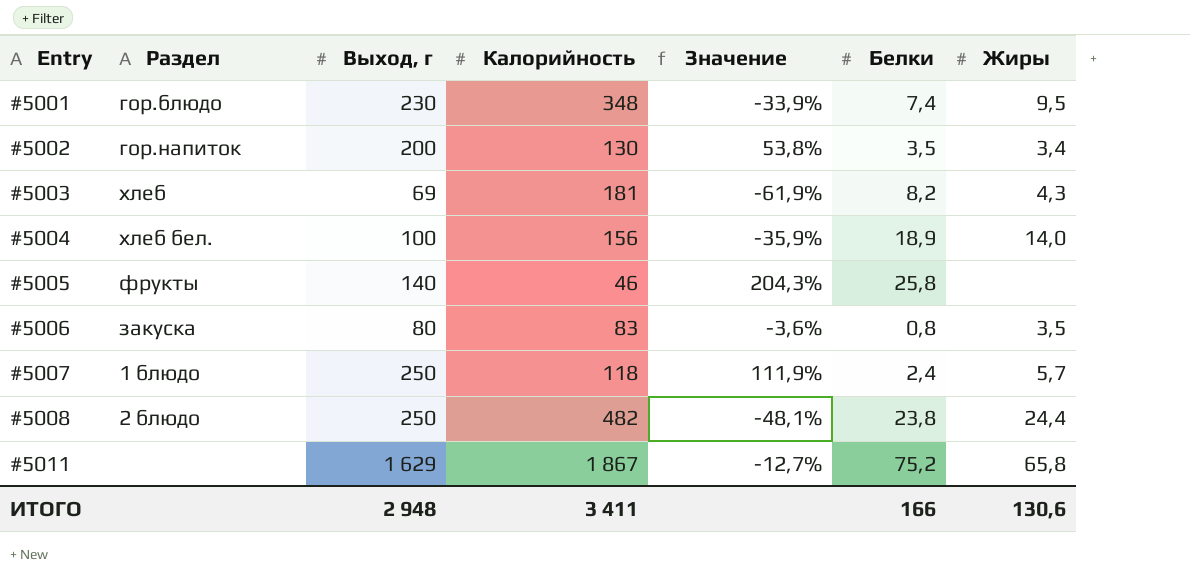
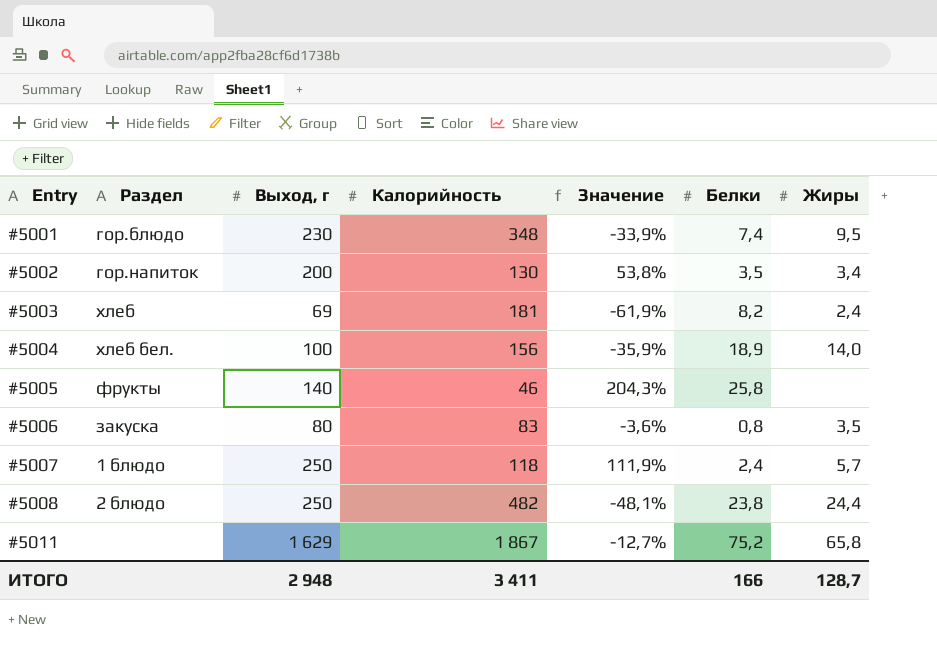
#5003 | Жиры: 4,3 -> 2,4
ИТОГО | Жиры: 130,6 -> 128,7

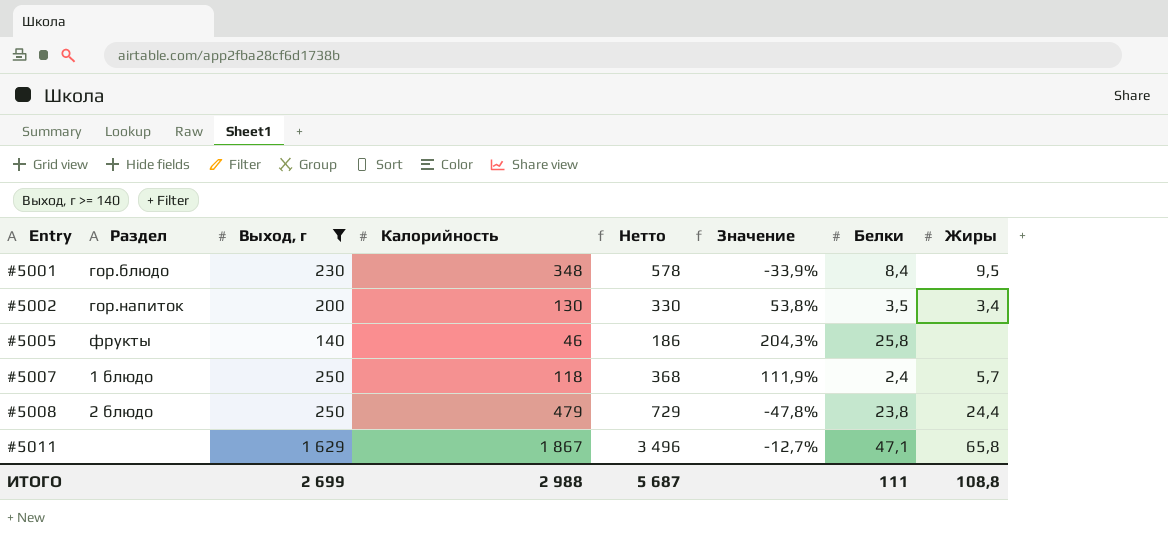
filter: none -> Выход, г >= 140
column Нетто | formula: none -> [Выход, г] + [Калорийность]
#5001 | Белки: 7,4 -> 8,4
#5008 | Калорийность: 482 -> 479
#5008 | Значение: -48,1% -> -47,8%
#5011 | Белки: 75,2 -> 47,1
ИТОГО | Выход, г: 2 948 -> 2 699
ИТОГО | Калорийность: 3 411 -> 2 988
ИТОГО | Белки: 166 -> 111
ИТОГО | Жиры: 128,7 -> 108,8

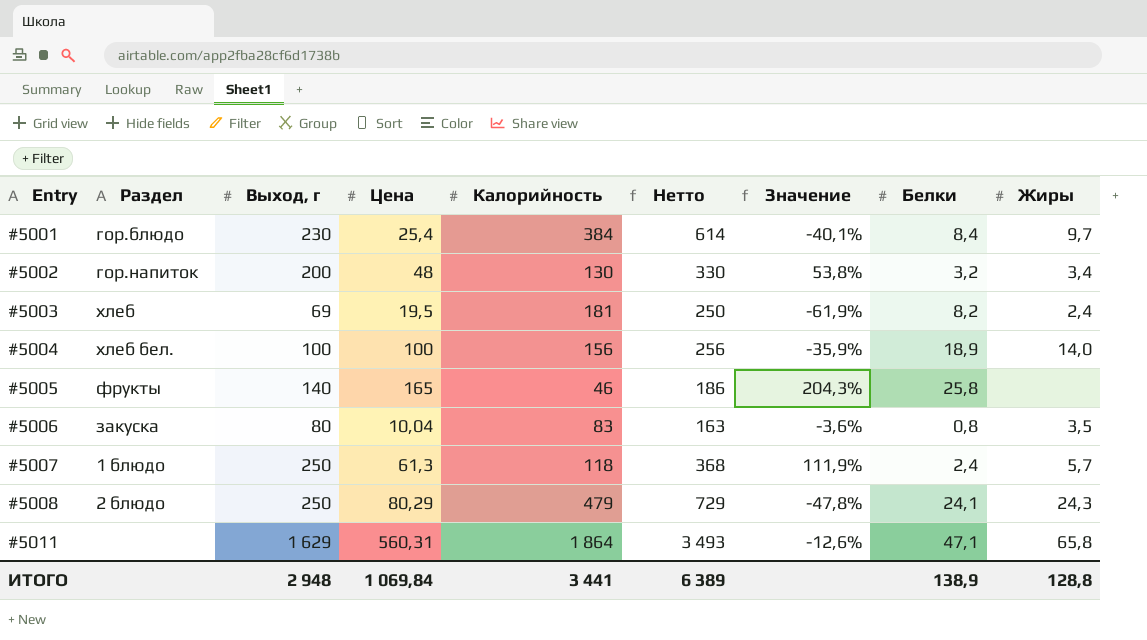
filter: Выход, г >= 140 -> none
column Цена | position: none -> 4
#5001 | Калорийность: 348 -> 384
#5001 | Нетто: 578 -> 614
#5001 | Значение: -33,9% -> -40,1%
#5001 | Жиры: 9,5 -> 9,7
#5002 | Белки: 3,5 -> 3,2
#5008 | Белки: 23,8 -> 24,1
#5008 | Жиры: 24,4 -> 24,3
#5011 | Калорийность: 1 867 -> 1 864
#5011 | Нетто: 3 496 -> 3 493
#5011 | Значение: -12,7% -> -12,6%
ИТОГО | Выход, г: 2 699 -> 2 948
ИТОГО | Калорийность: 2 988 -> 3 441
ИТОГО | Нетто: 5 687 -> 6 389
ИТОГО | Белки: 111 -> 138,9
ИТОГО | Жиры: 108,8 -> 128,8

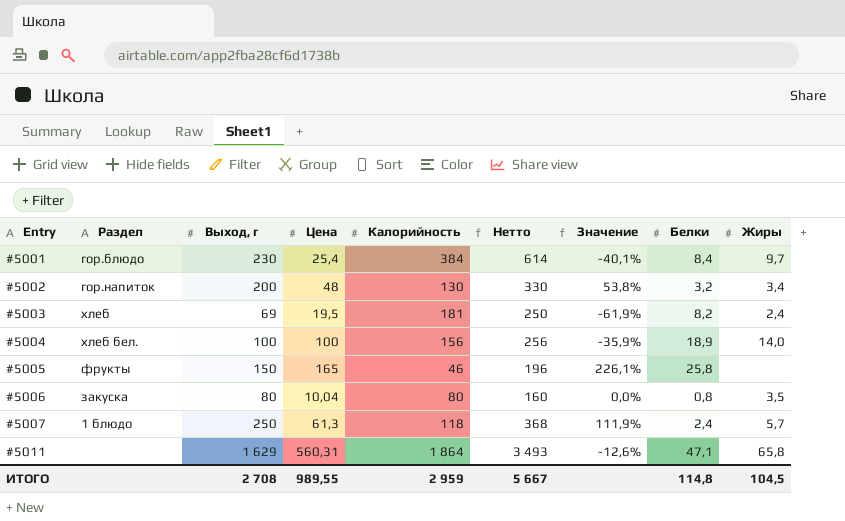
row #5008: 2 блюдо | 250 | 80,29 | 479 | 729 | -47,8% | 24,1 | 24,3 -> none
#5005 | Выход, г: 140 -> 150
#5005 | Нетто: 186 -> 196
#5005 | Значение: 204,3% -> 226,1%
#5006 | Калорийность: 83 -> 80
#5006 | Нетто: 163 -> 160
#5006 | Значение: -3,6% -> 0,0%
ИТОГО | Выход, г: 2 948 -> 2 708
ИТОГО | Цена: 1 069,84 -> 989,55
ИТОГО | Калорийность: 3 441 -> 2 959
ИТОГО | Нетто: 6 389 -> 5 667
ИТОГО | Белки: 138,9 -> 114,8
ИТОГО | Жиры: 128,8 -> 104,5

